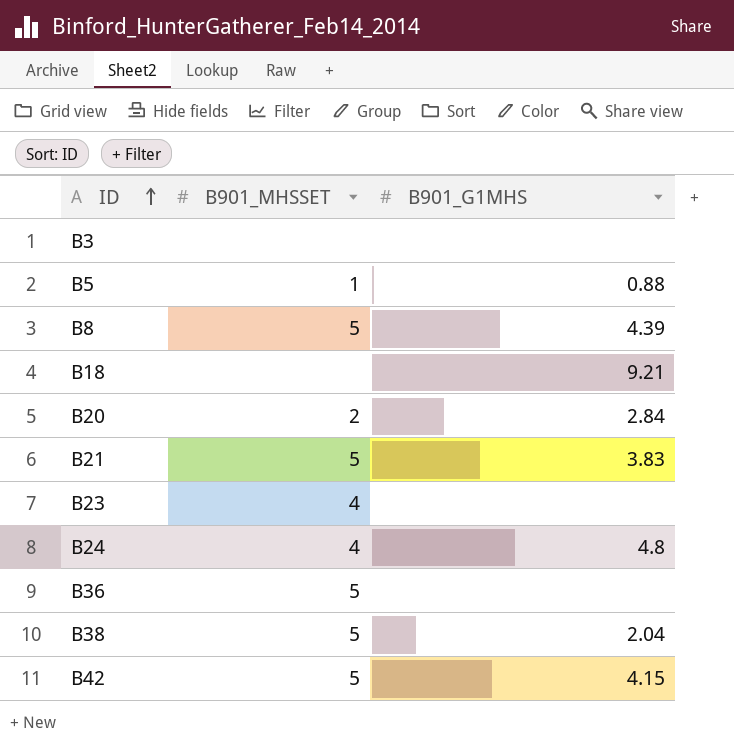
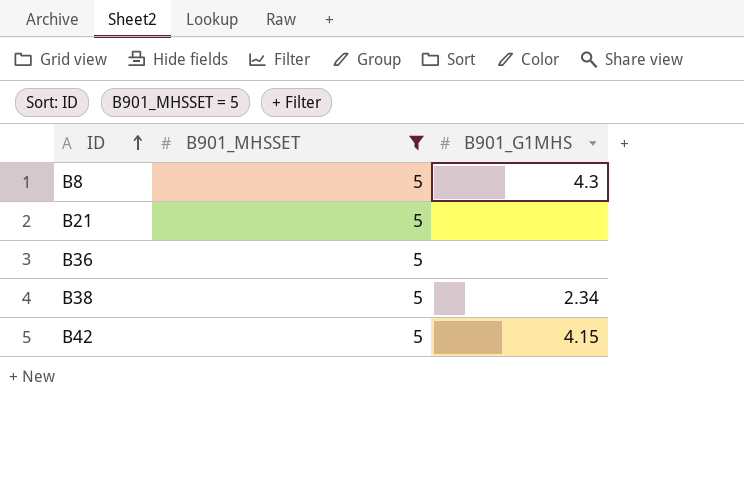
filter: none -> B901_MHSSET = 5
B8 | B901_G1MHS: 4.39 -> 4.3
B21 | B901_G1MHS: 3.83 -> none
B38 | B901_G1MHS: 2.04 -> 2.34

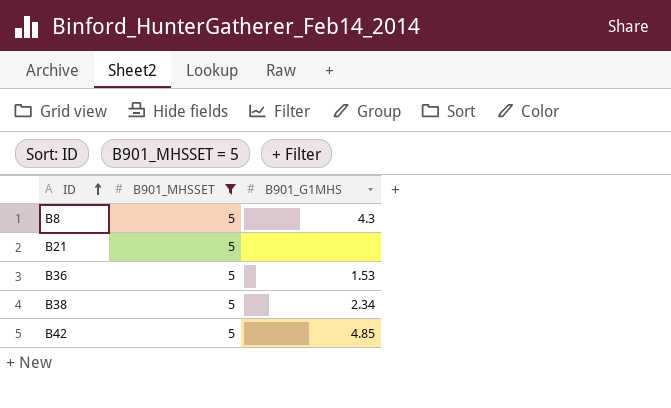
B36 | B901_G1MHS: none -> 1.53
B42 | B901_G1MHS: 4.15 -> 4.85

